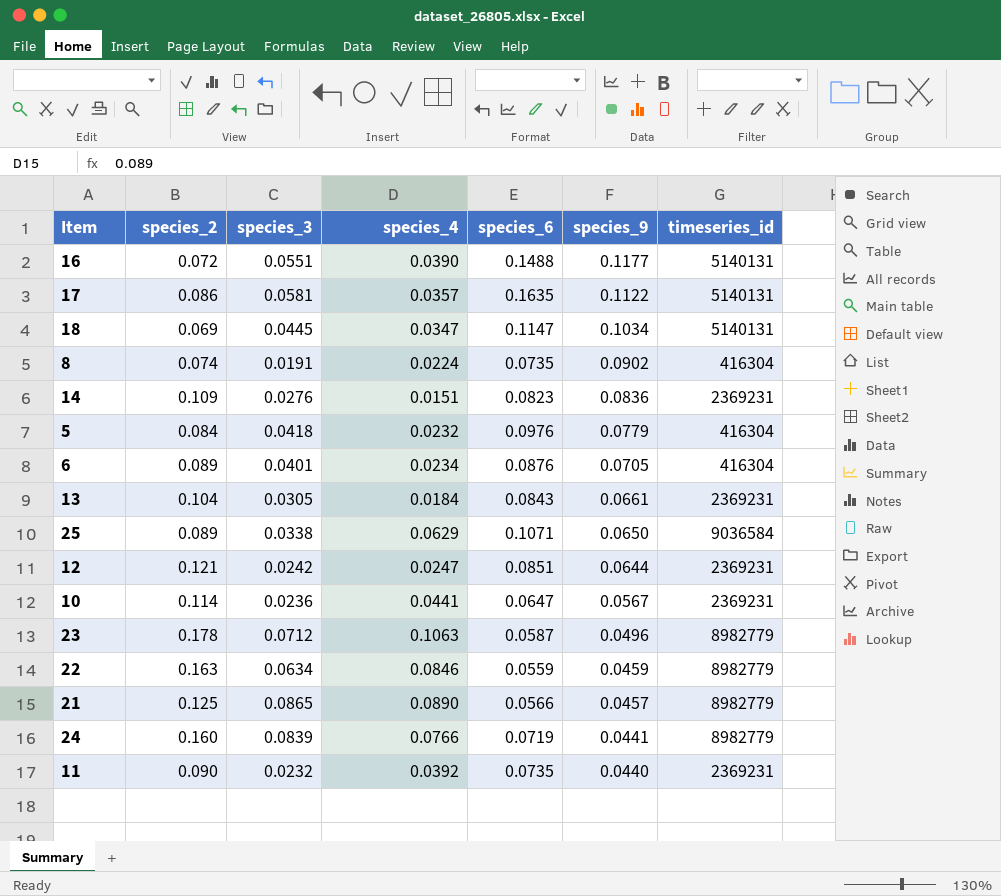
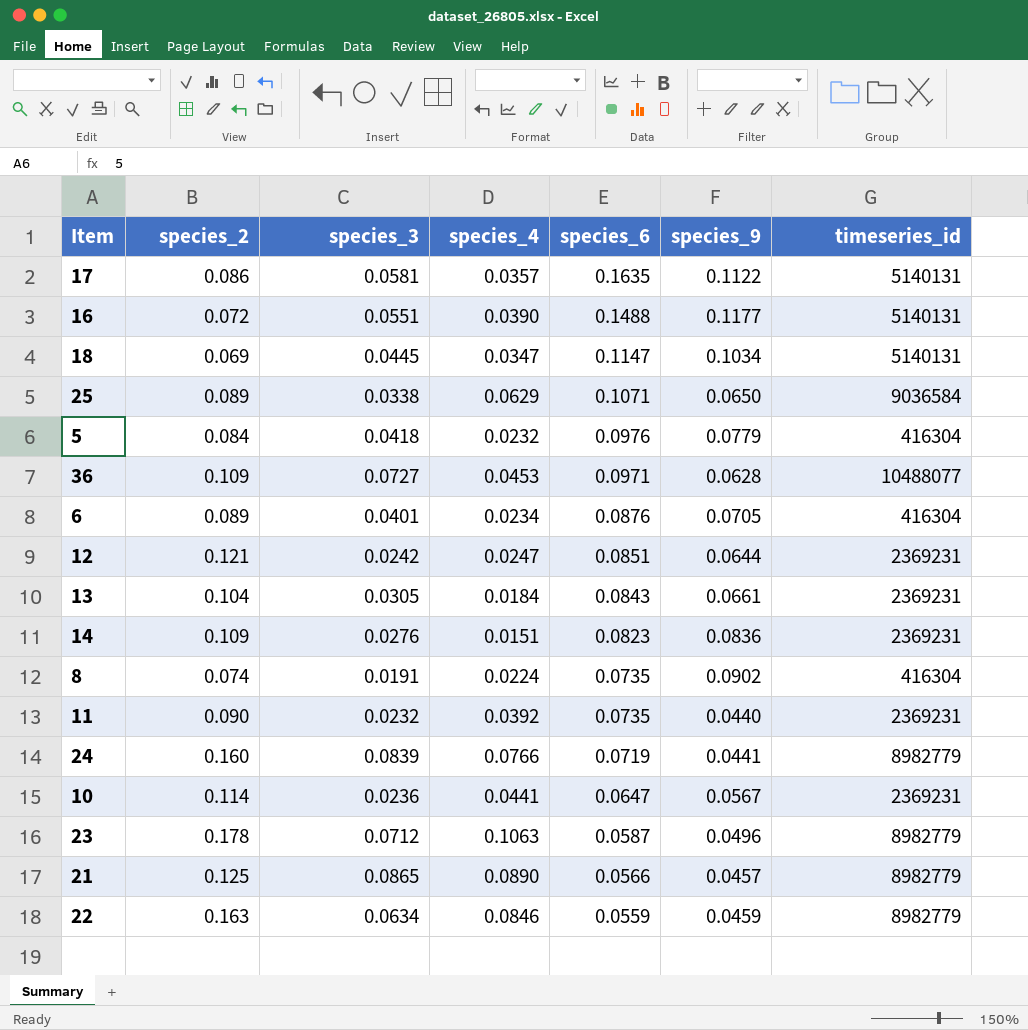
row order: species_9 descending -> species_6 descending
row 36: none -> 0.109 | 0.0727 | 0.0453 | 0.0971 | 0.0628 | 10488077

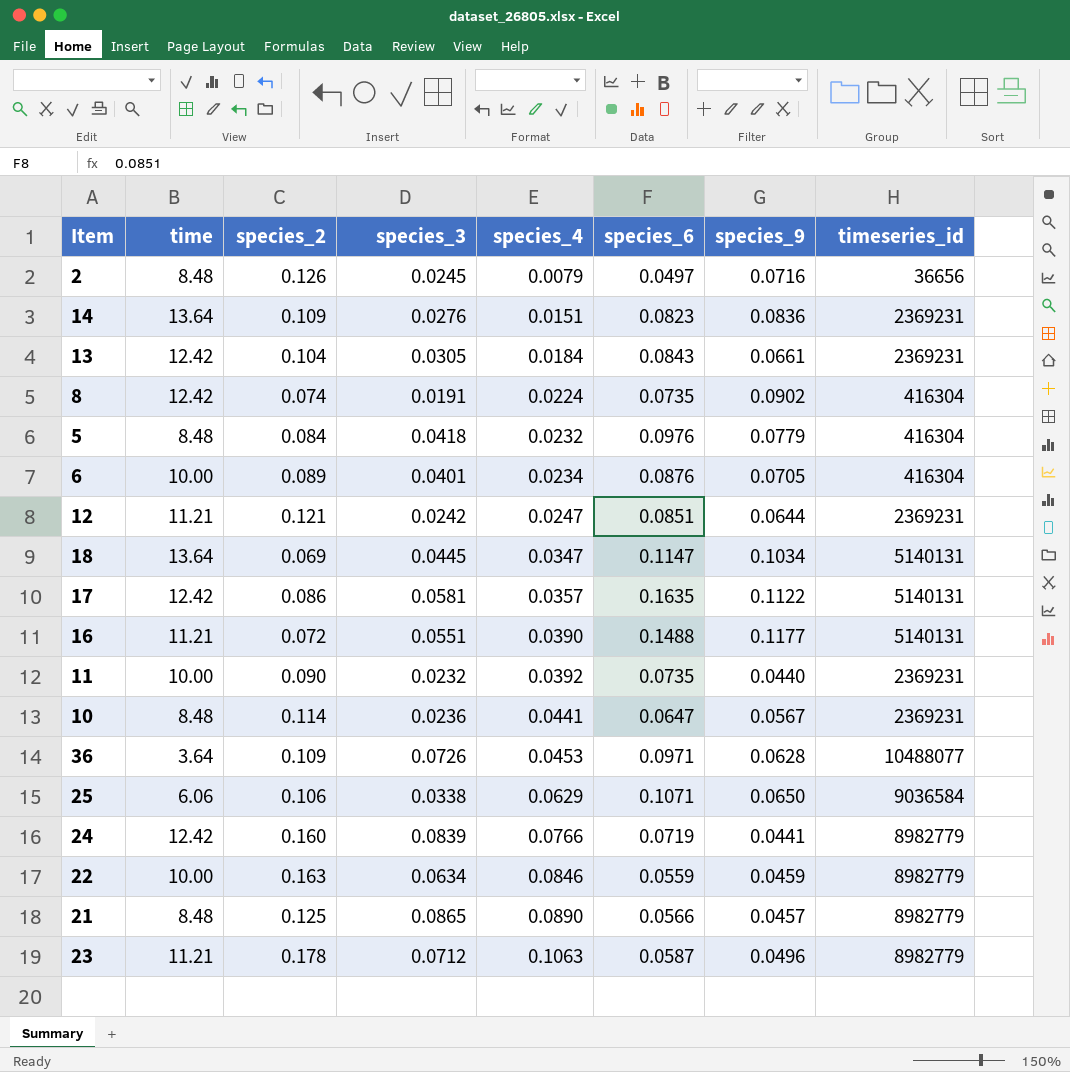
row order: species_6 descending -> species_4 ascending
column time | position: none -> 2
row 2: none -> 8.48 | 0.126 | 0.0245 | 0.0079 | 0.0497 | 0.0716 | 36656
36 | species_3: 0.0727 -> 0.0726
25 | species_2: 0.089 -> 0.106

